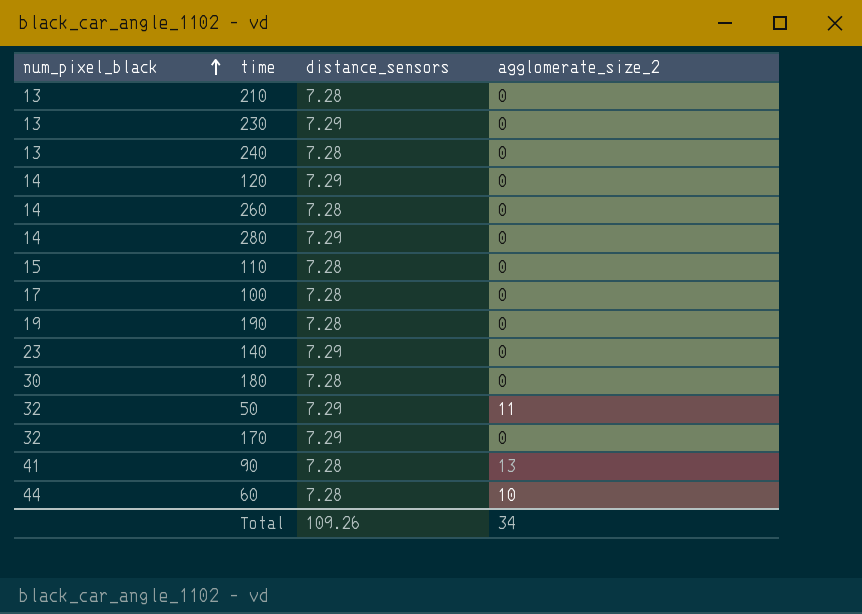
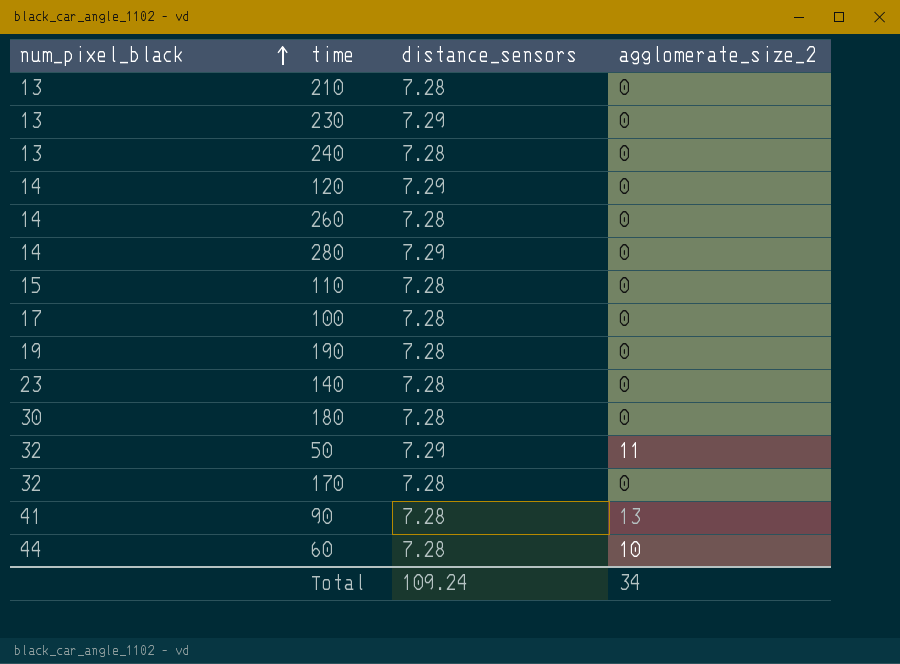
140 | distance_sensors: 7.29 -> 7.28
170 | distance_sensors: 7.29 -> 7.28
Total | distance_sensors: 109.26 -> 109.24

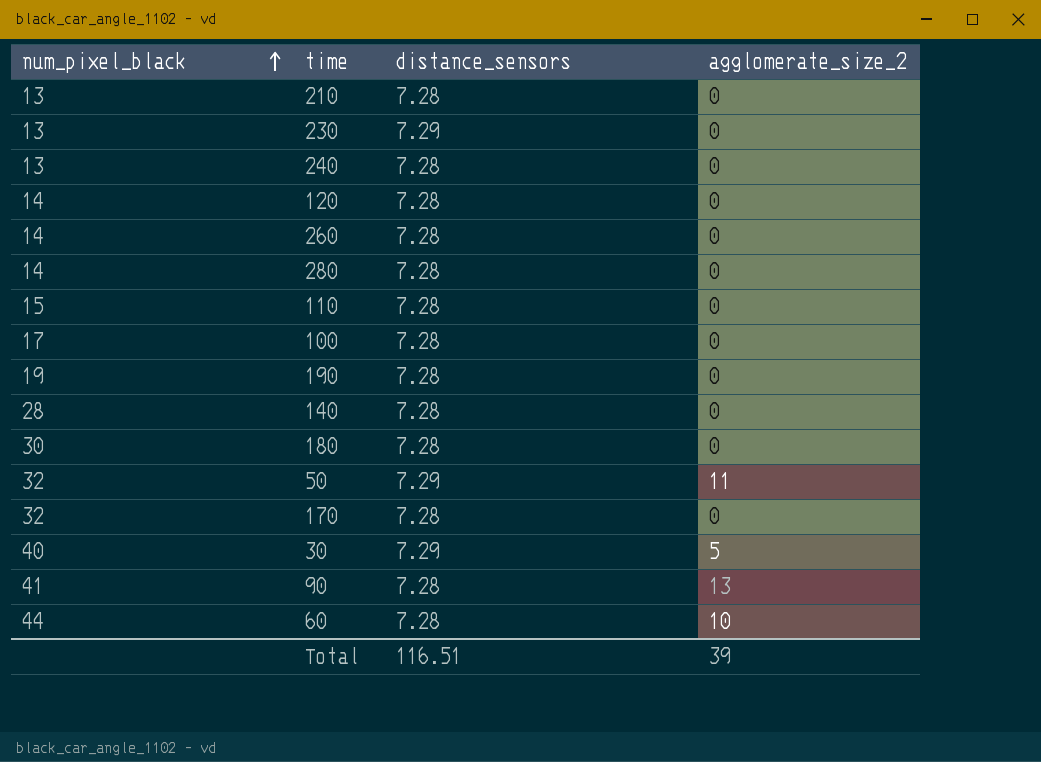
120 | distance_sensors: 7.29 -> 7.28
280 | distance_sensors: 7.29 -> 7.28
140 | num_pixel_black: 23 -> 28
row 30: none -> 40 | 7.29 | 5
Total | distance_sensors: 109.24 -> 116.51
Total | agglomerate_size_2: 34 -> 39

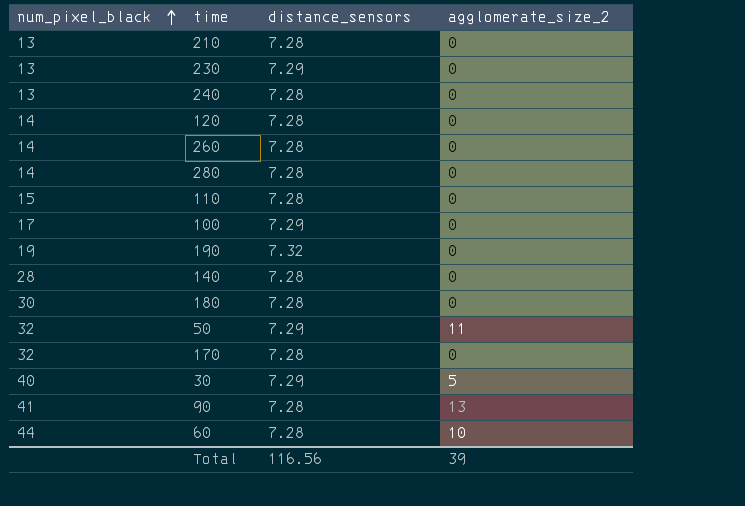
100 | distance_sensors: 7.28 -> 7.29
190 | distance_sensors: 7.28 -> 7.32
Total | distance_sensors: 116.51 -> 116.56

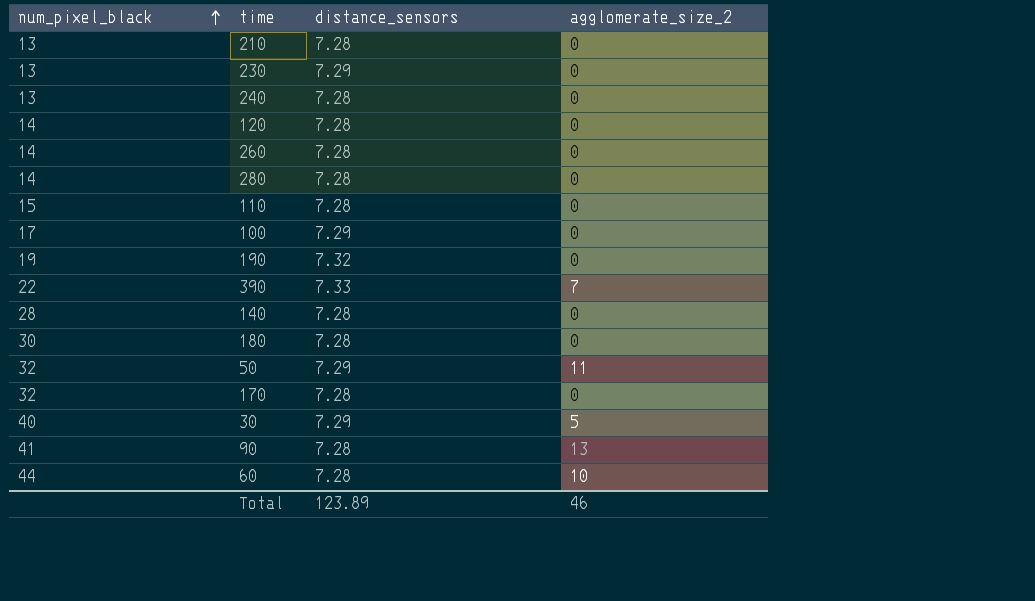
row 390: none -> 22 | 7.33 | 7
Total | distance_sensors: 116.56 -> 123.89
Total | agglomerate_size_2: 39 -> 46

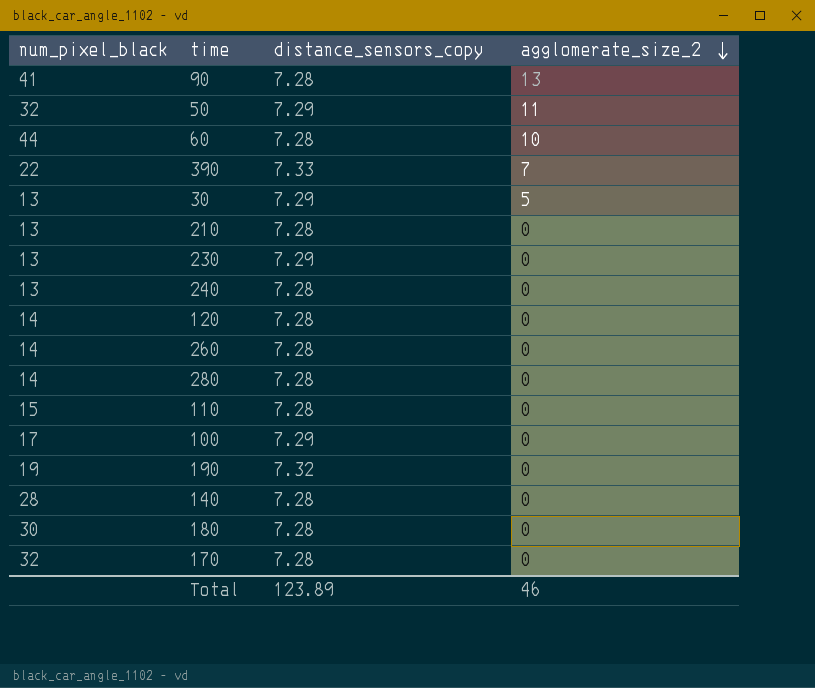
row order: num_pixel_black ascending -> agglomerate_size_2 descending
column name: distance_sensors -> distance_sensors_copy
30 | num_pixel_black: 40 -> 13

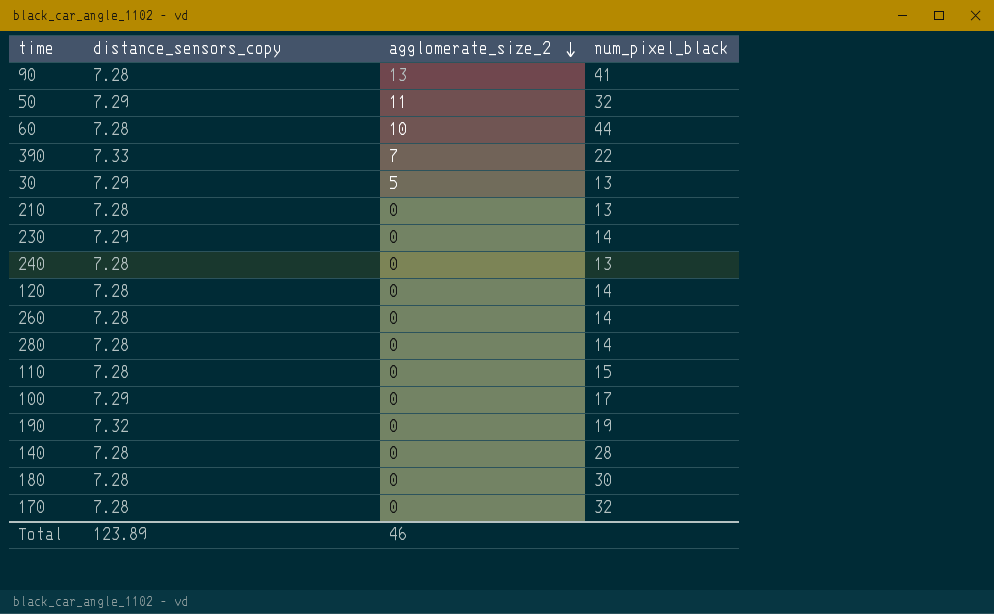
column num_pixel_black | position: 1 -> 4
230 | num_pixel_black: 13 -> 14

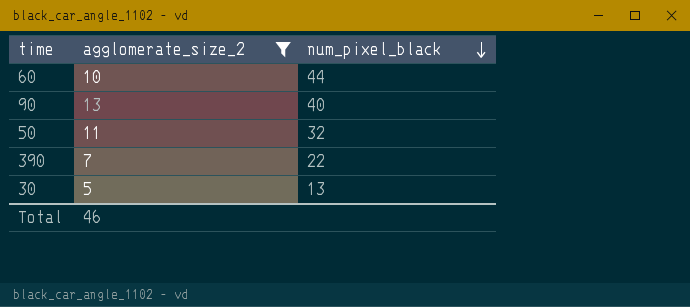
filter: none -> agglomerate_size_2 != 0
row order: agglomerate_size_2 descending -> num_pixel_black descending
column distance_sensors_copy | position: 2 -> none
90 | num_pixel_black: 41 -> 40

